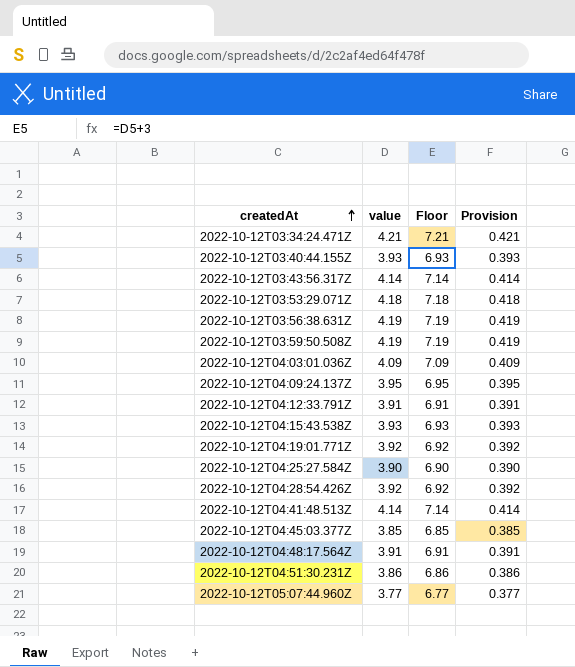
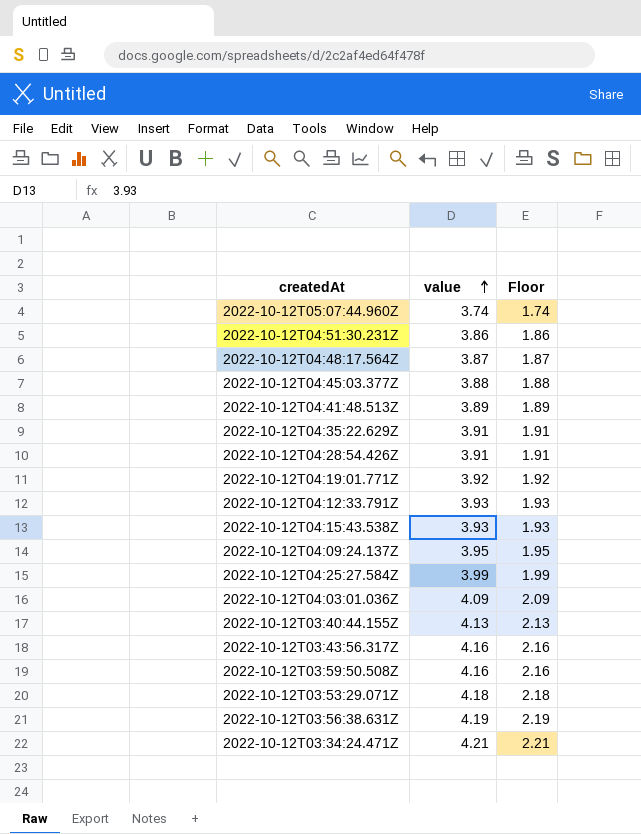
row order: createdAt ascending -> value ascending
column Provision | formula: [value] * 0.1 -> none
column Floor | formula: [value] + 3 -> [value] - 2
2022-10-12T05:07:44.960Z | value: 3.77 -> 3.74
2022-10-12T04:48:17.564Z | value: 3.91 -> 3.87
2022-10-12T04:45:03.377Z | value: 3.85 -> 3.88
2022-10-12T04:41:48.513Z | value: 4.14 -> 3.89
row 2022-10-12T04:35:22.629Z: none -> 3.91 | 1.91
2022-10-12T04:28:54.426Z | value: 3.92 -> 3.91
2022-10-12T04:12:33.791Z | value: 3.91 -> 3.93
2022-10-12T04:25:27.584Z | value: 3.90 -> 3.99
2022-10-12T03:40:44.155Z | value: 3.93 -> 4.13
2022-10-12T03:43:56.317Z | value: 4.14 -> 4.16
2022-10-12T03:59:50.508Z | value: 4.19 -> 4.16

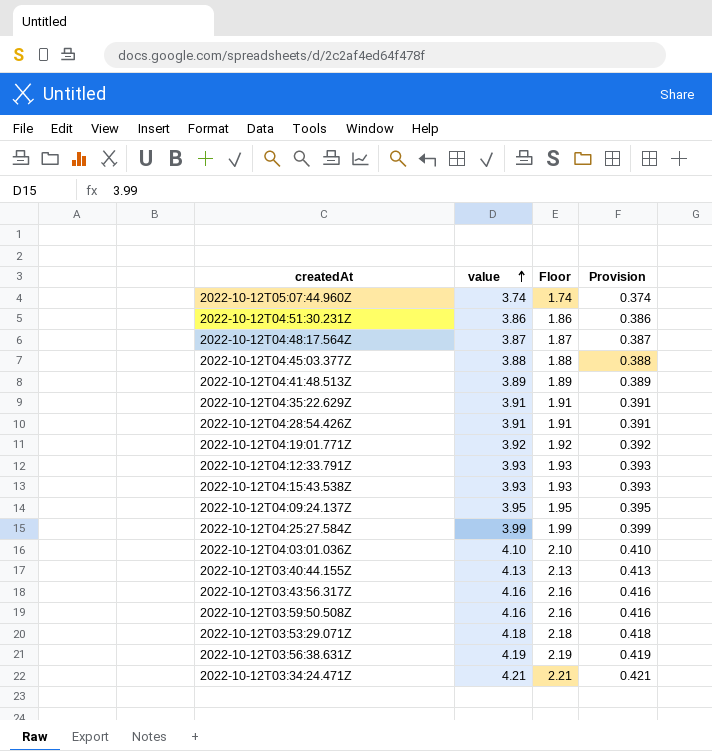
column Provision | formula: none -> [value] * 0.1
2022-10-12T04:03:01.036Z | value: 4.09 -> 4.10
2022-10-12T04:03:01.036Z | Floor: 2.09 -> 2.10

